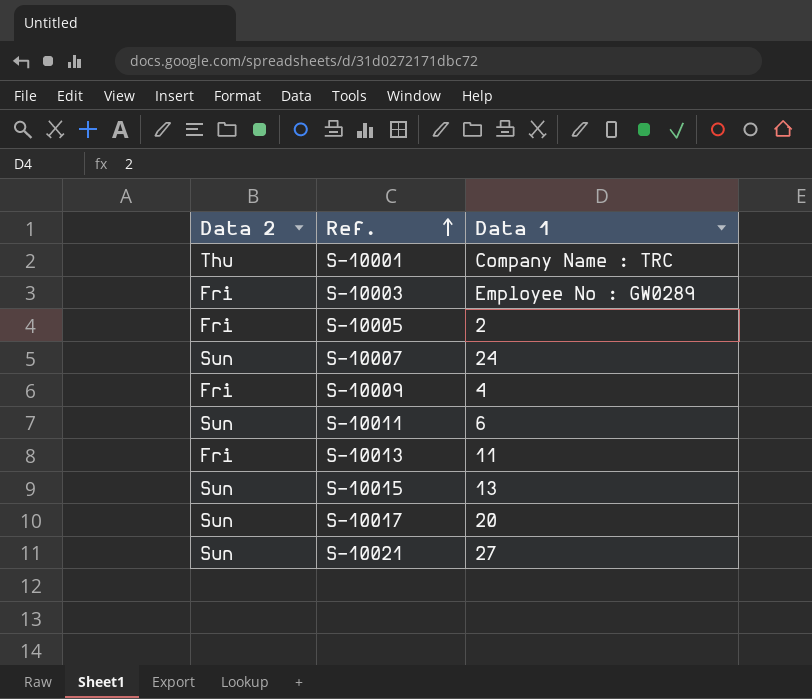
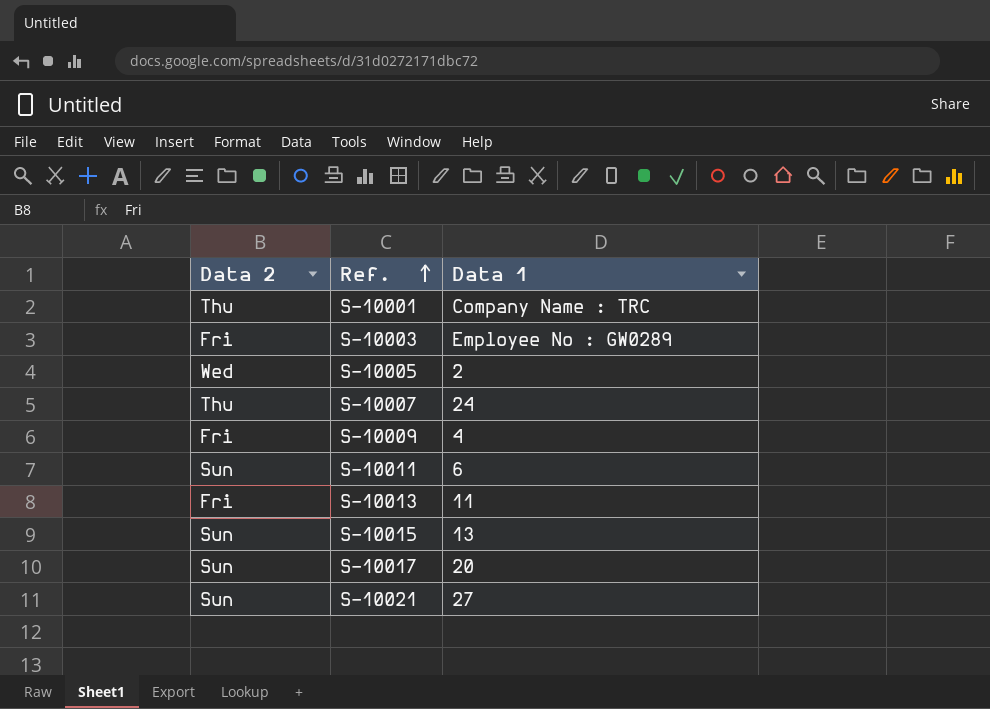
S-10005 | Data 2: Fri -> Wed
S-10007 | Data 2: Sun -> Thu

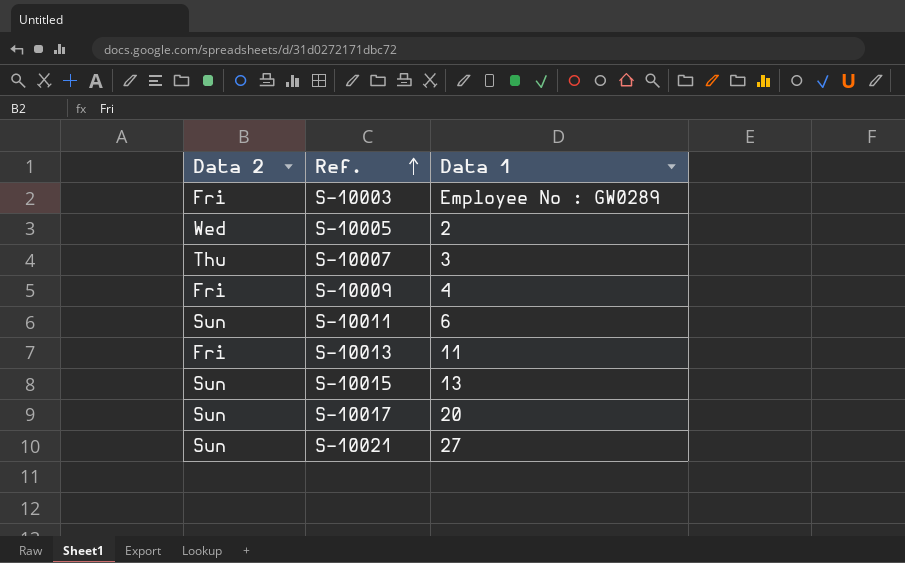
row S-10001: Thu | Company Name : TRC -> none
S-10007 | Data 1: 24 -> 3

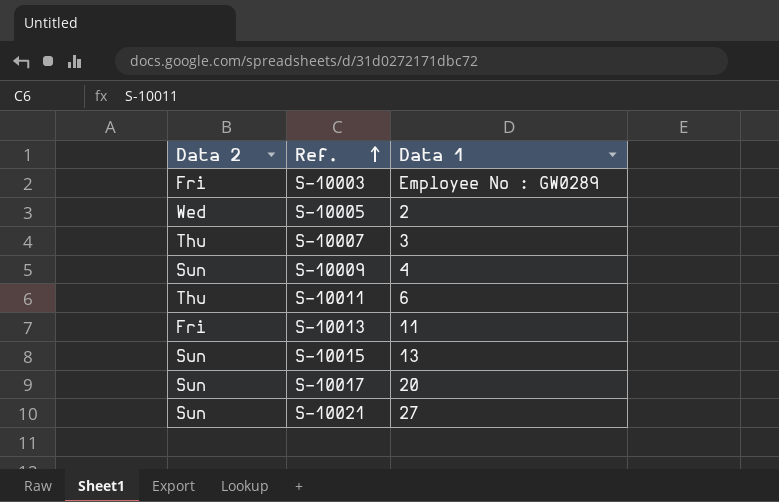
S-10009 | Data 2: Fri -> Sun
S-10011 | Data 2: Sun -> Thu

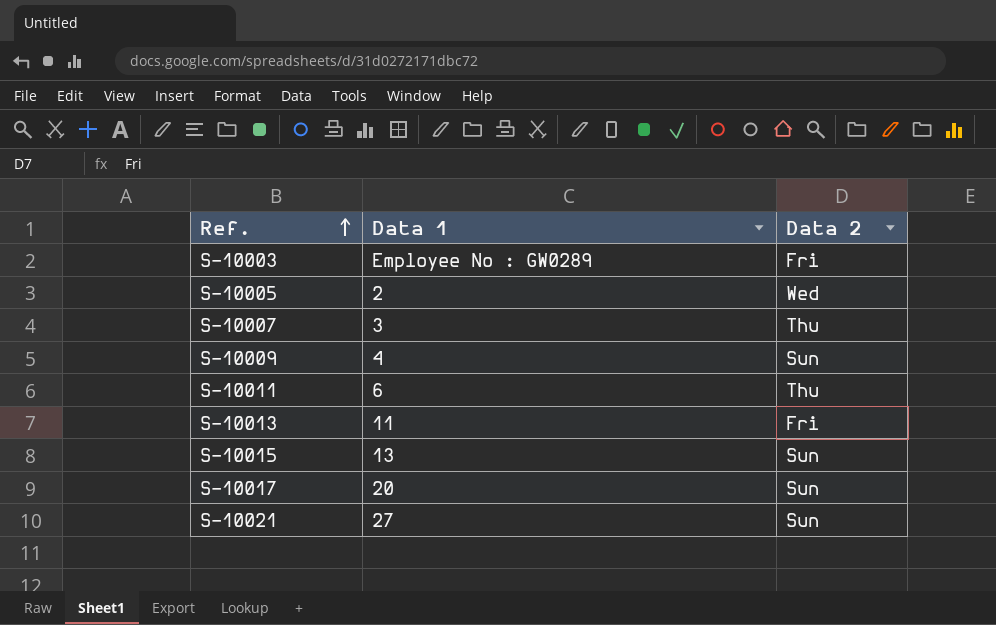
column Data 2 | position: 1 -> 3

